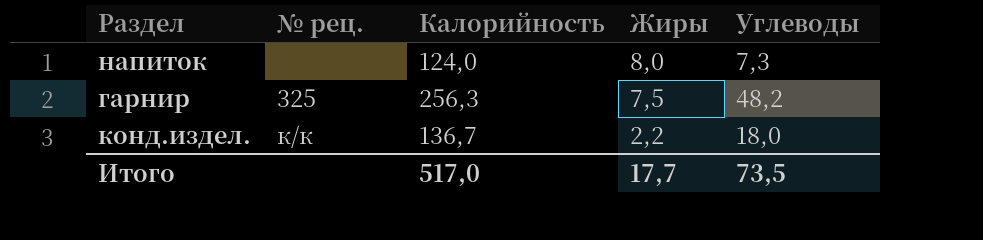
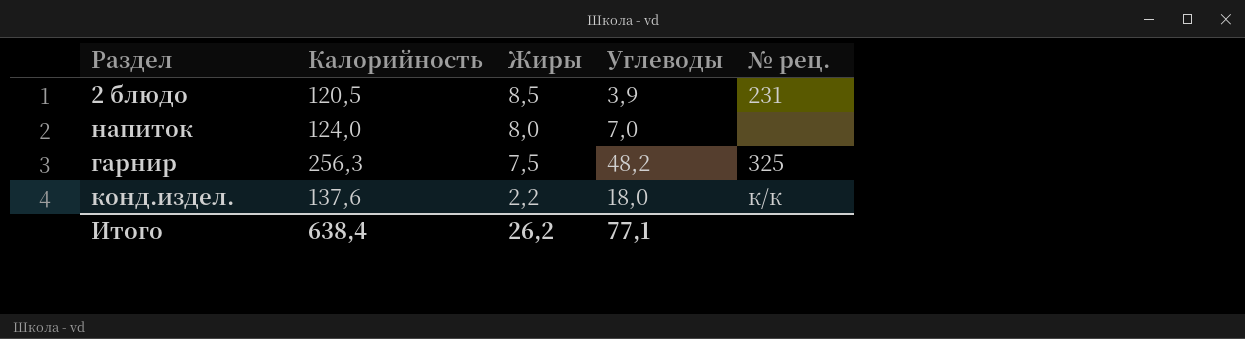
column № рец. | position: 2 -> 5
row 2 блюдо: none -> 120,5 | 8,5 | 3,9 | 231
напиток | Углеводы: 7,3 -> 7,0
конд.издел. | Калорийность: 136,7 -> 137,6
Итого | Калорийность: 517,0 -> 638,4
Итого | Жиры: 17,7 -> 26,2
Итого | Углеводы: 73,5 -> 77,1

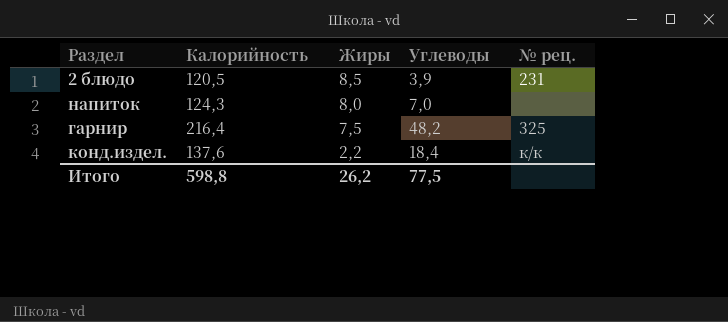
напиток | Калорийность: 124,0 -> 124,3
гарнир | Калорийность: 256,3 -> 216,4
конд.издел. | Углеводы: 18,0 -> 18,4
Итого | Калорийность: 638,4 -> 598,8
Итого | Углеводы: 77,1 -> 77,5

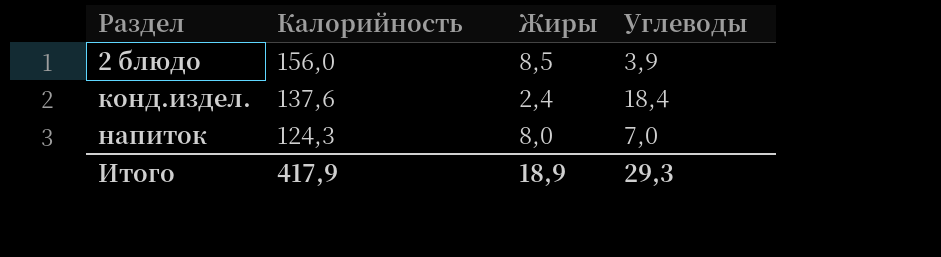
row order: Жиры descending -> Раздел ascending
column № рец. | position: 5 -> none
row гарнир: 216,4 | 7,5 | 48,2 | 325 -> none
2 блюдо | Калорийность: 120,5 -> 156,0
конд.издел. | Жиры: 2,2 -> 2,4
Итого | Калорийность: 598,8 -> 417,9
Итого | Жиры: 26,2 -> 18,9
Итого | Углеводы: 77,5 -> 29,3

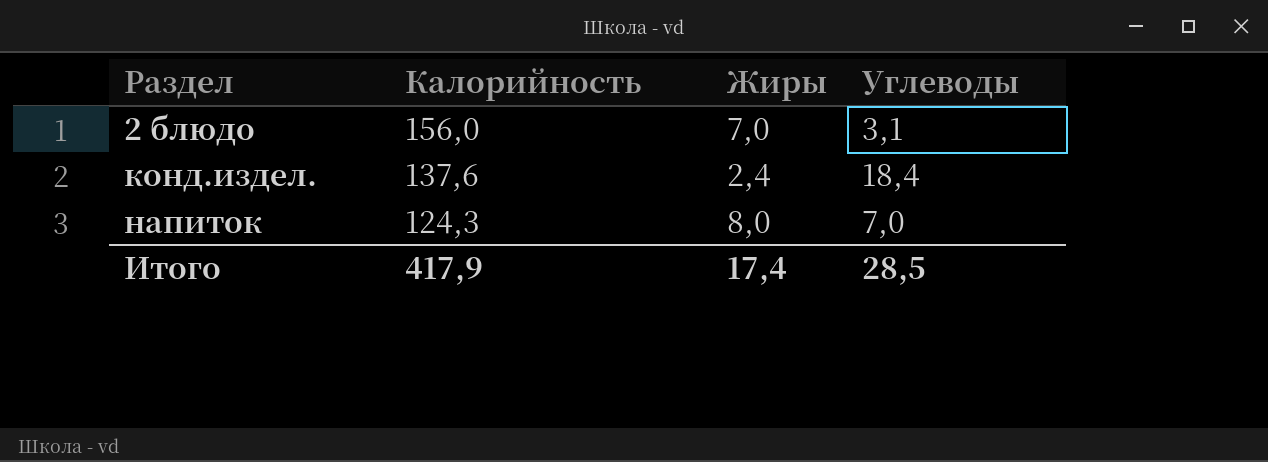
2 блюдо | Жиры: 8,5 -> 7,0
2 блюдо | Углеводы: 3,9 -> 3,1
Итого | Жиры: 18,9 -> 17,4
Итого | Углеводы: 29,3 -> 28,5

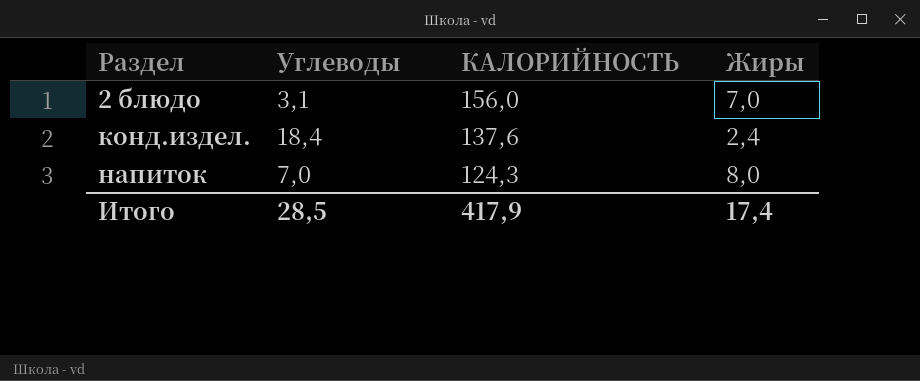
column Углеводы | position: 4 -> 2
column name: Калорийность -> КАЛОРИЙНОСТЬ

